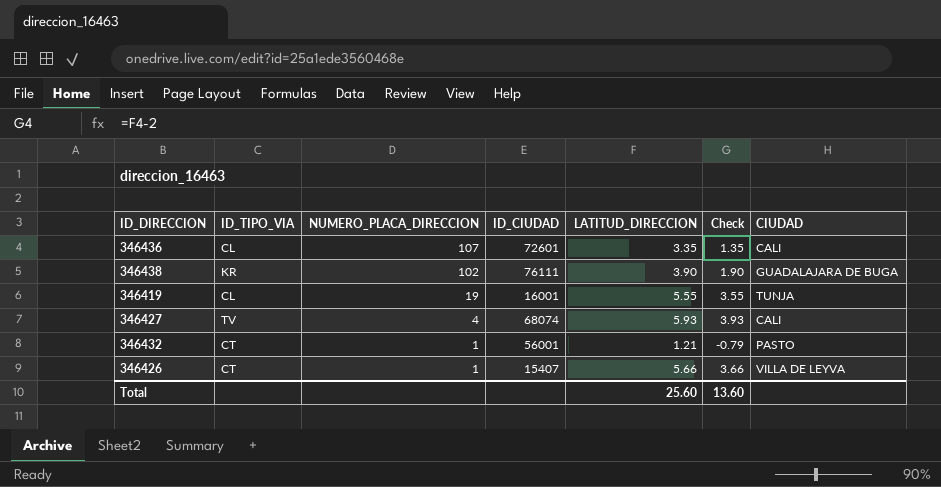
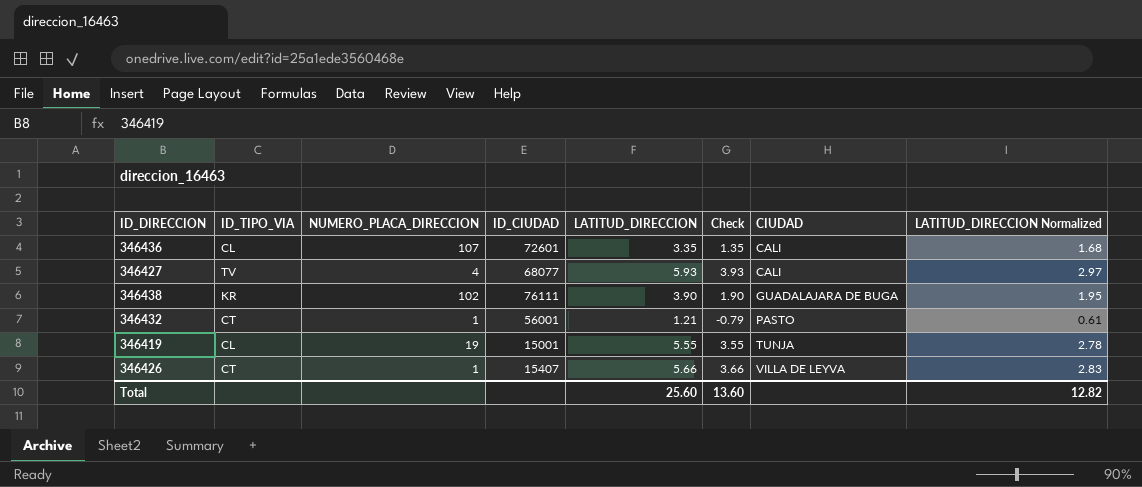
row order: NUMERO_PLACA_DIRECCION descending -> CIUDAD ascending
column LATITUD_DIRECCION Normalized | formula: none -> [LATITUD_DIRECCION] * 0.5
346427 | ID_CIUDAD: 68074 -> 68077
346419 | ID_CIUDAD: 16001 -> 15001

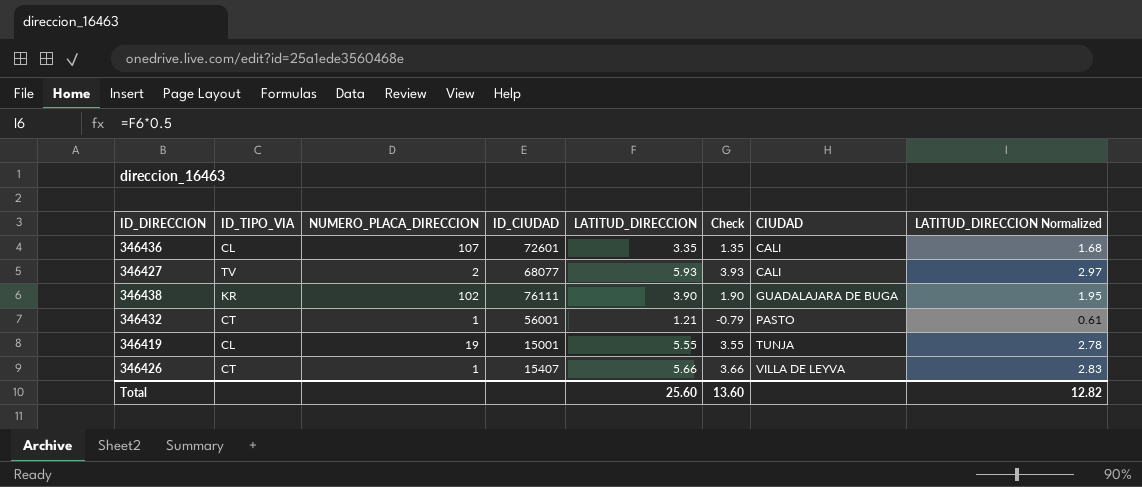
346427 | NUMERO_PLACA_DIRECCION: 4 -> 2

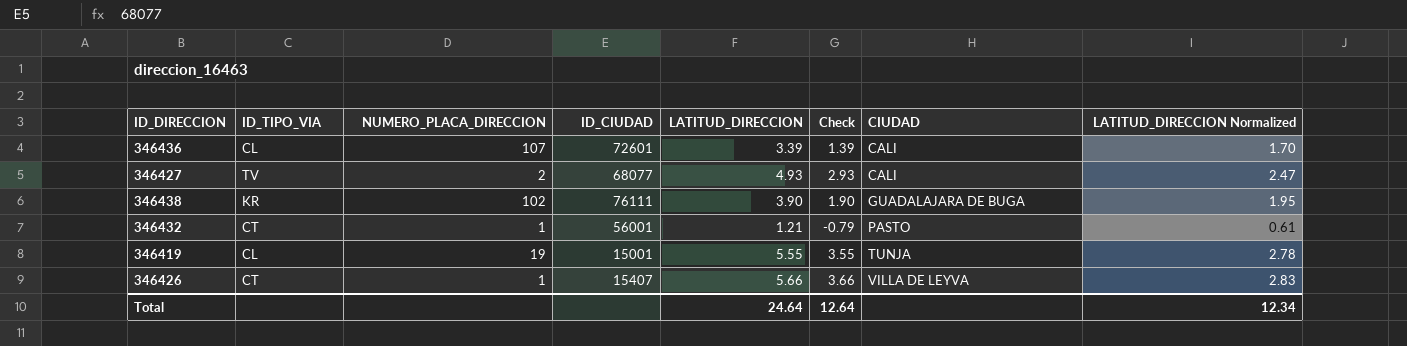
346436 | LATITUD_DIRECCION: 3.35 -> 3.39
346436 | Check: 1.35 -> 1.39
346436 | LATITUD_DIRECCION Normalized: 1.68 -> 1.70
346427 | LATITUD_DIRECCION: 5.93 -> 4.93
346427 | Check: 3.93 -> 2.93
346427 | LATITUD_DIRECCION Normalized: 2.97 -> 2.47
Total | LATITUD_DIRECCION: 25.60 -> 24.64
Total | Check: 13.60 -> 12.64
Total | LATITUD_DIRECCION Normalized: 12.82 -> 12.34

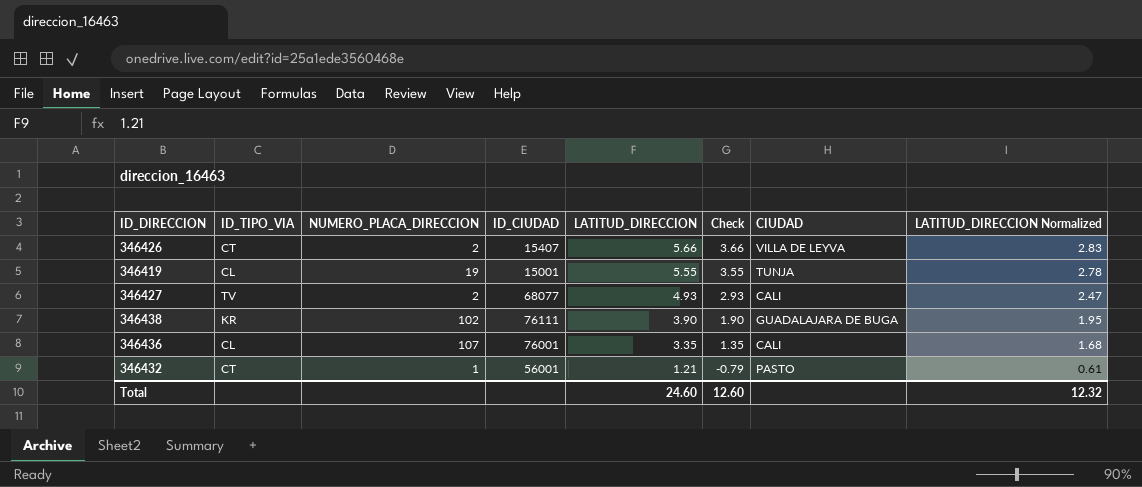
row order: CIUDAD ascending -> LATITUD_DIRECCION descending
346426 | NUMERO_PLACA_DIRECCION: 1 -> 2
346436 | ID_CIUDAD: 72601 -> 76001
346436 | LATITUD_DIRECCION: 3.39 -> 3.35
346436 | Check: 1.39 -> 1.35
346436 | LATITUD_DIRECCION Normalized: 1.70 -> 1.68
Total | LATITUD_DIRECCION: 24.64 -> 24.60
Total | Check: 12.64 -> 12.60
Total | LATITUD_DIRECCION Normalized: 12.34 -> 12.32

